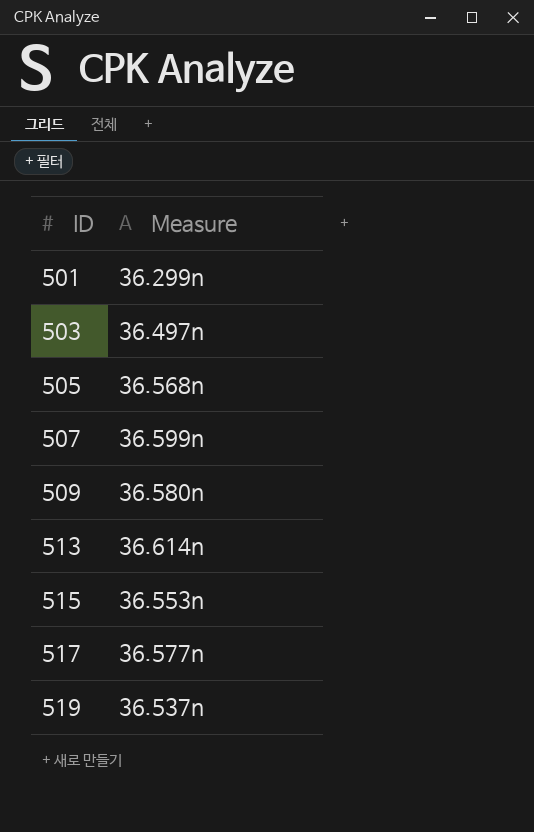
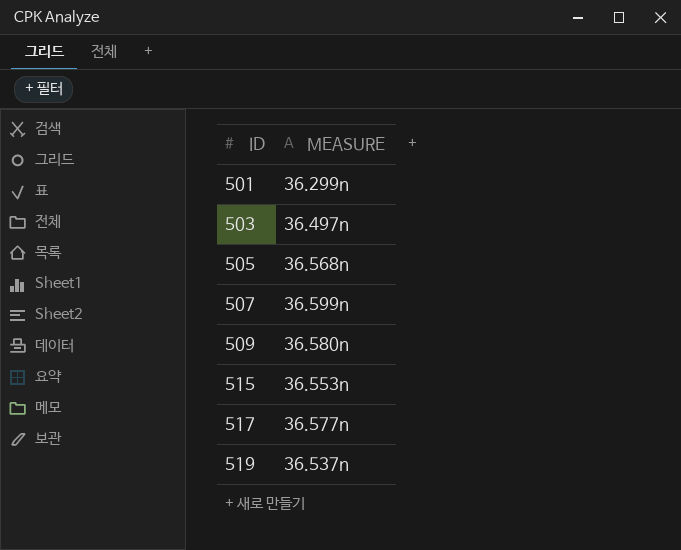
column name: Measure -> MEASURE
row 513: 36.614n -> none

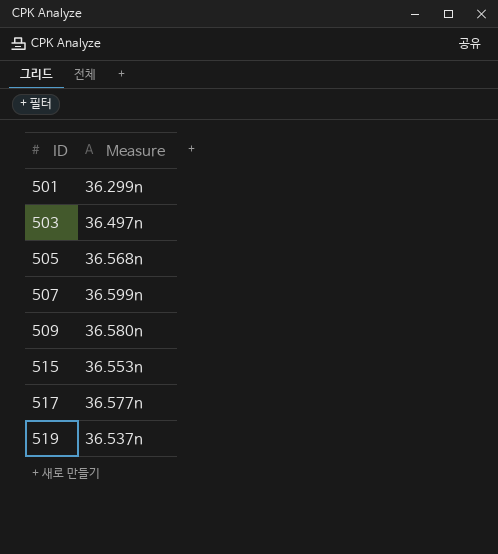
column name: MEASURE -> Measure

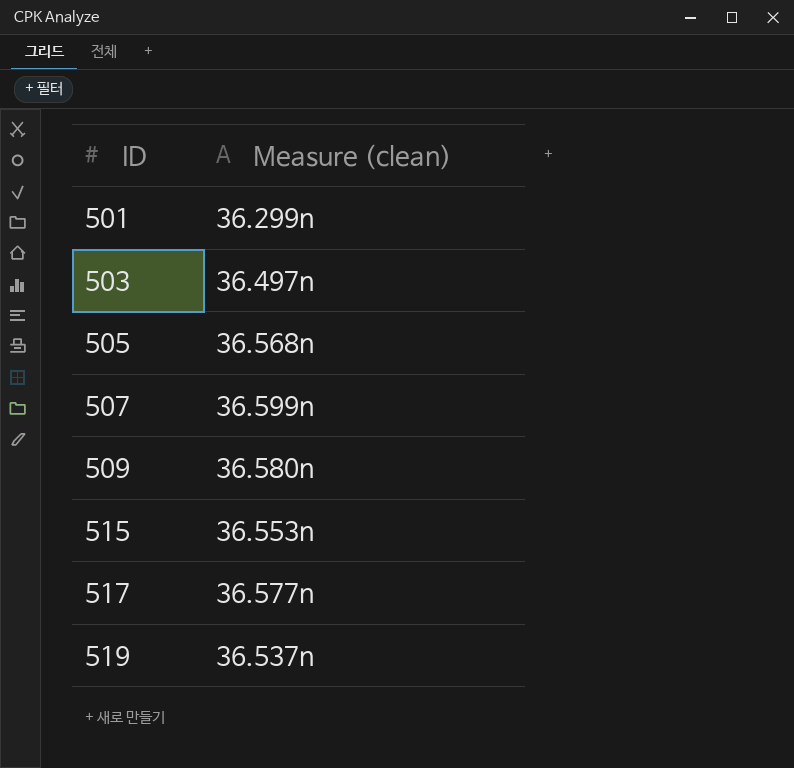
column name: Measure -> Measure (clean)

